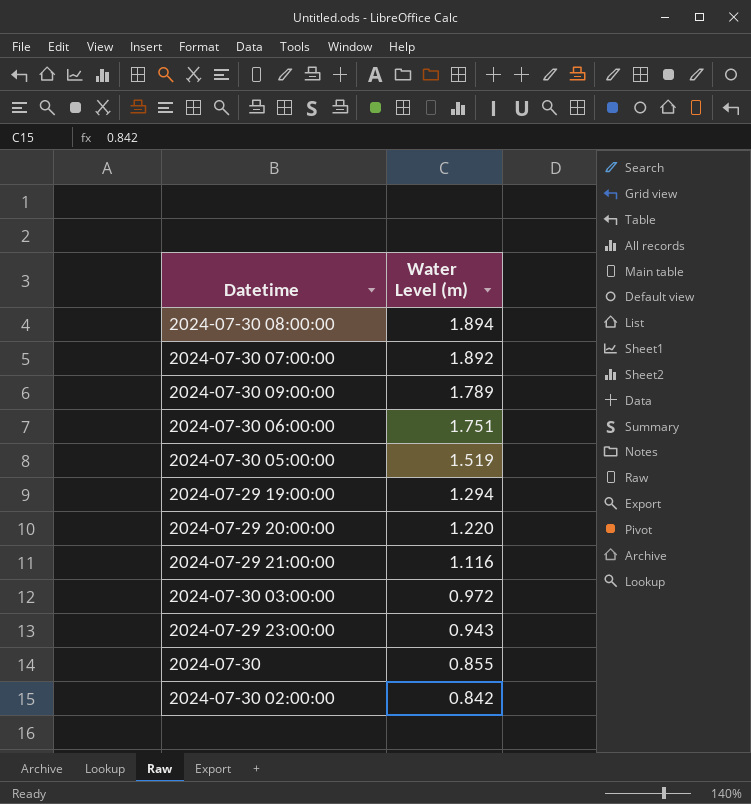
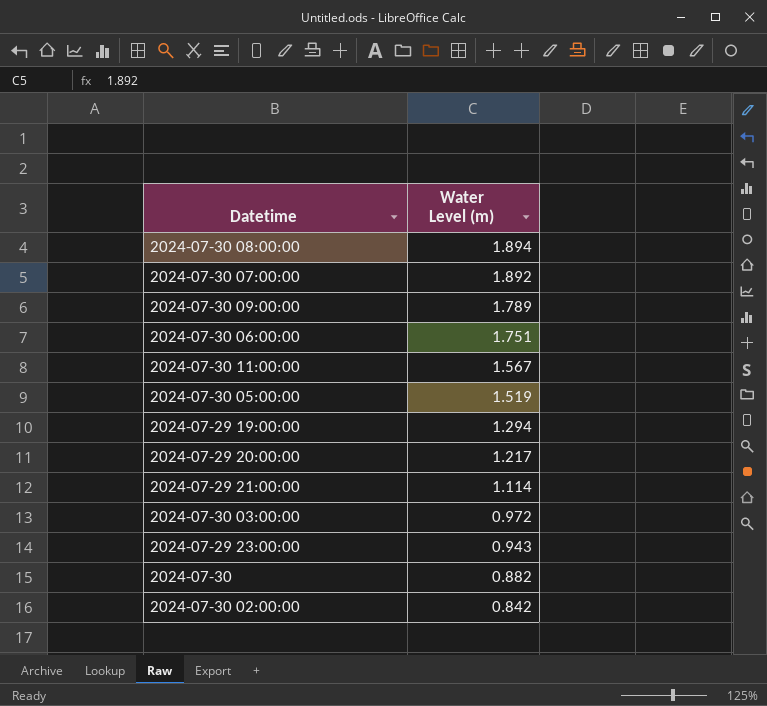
row 2024-07-30 11:00:00: none -> 1.567
2024-07-29 20:00:00 | Water Level (m): 1.220 -> 1.217
2024-07-29 21:00:00 | Water Level (m): 1.116 -> 1.114
2024-07-30 | Water Level (m): 0.855 -> 0.882

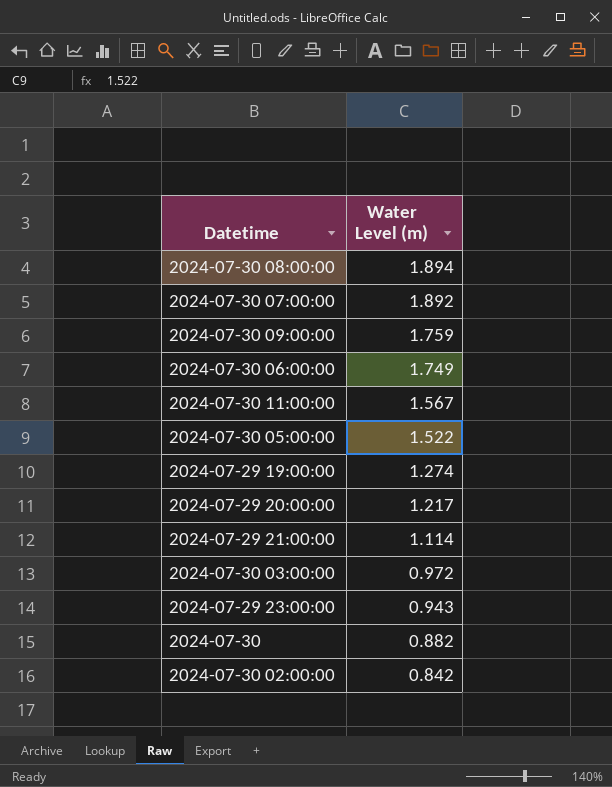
2024-07-30 09:00:00 | Water Level (m): 1.789 -> 1.759
2024-07-30 06:00:00 | Water Level (m): 1.751 -> 1.749
2024-07-30 05:00:00 | Water Level (m): 1.519 -> 1.522
2024-07-29 19:00:00 | Water Level (m): 1.294 -> 1.274

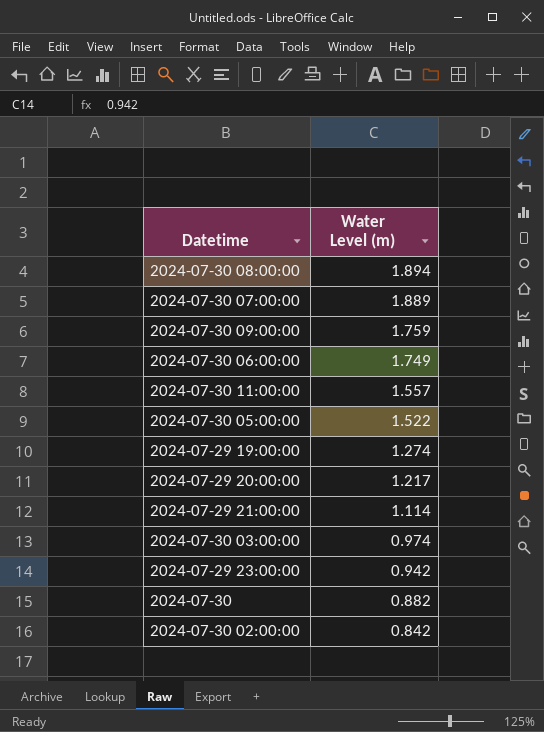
2024-07-30 07:00:00 | Water Level (m): 1.892 -> 1.889
2024-07-30 11:00:00 | Water Level (m): 1.567 -> 1.557
2024-07-30 03:00:00 | Water Level (m): 0.972 -> 0.974
2024-07-29 23:00:00 | Water Level (m): 0.943 -> 0.942

